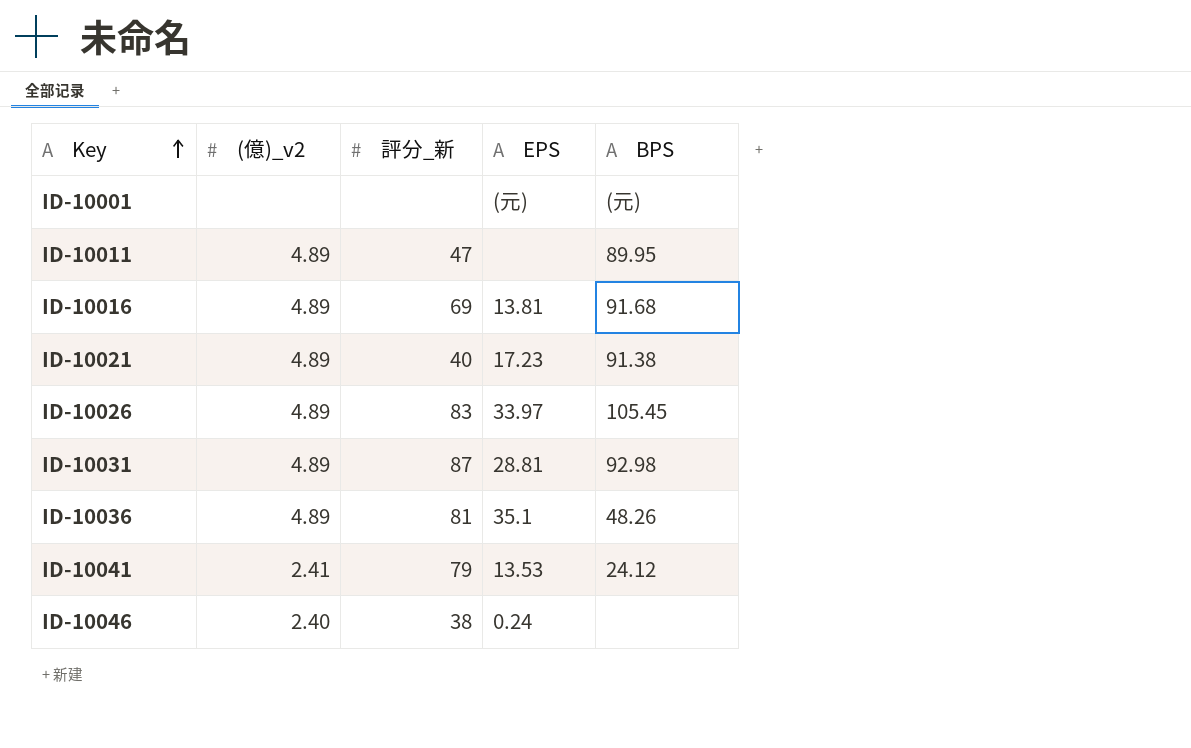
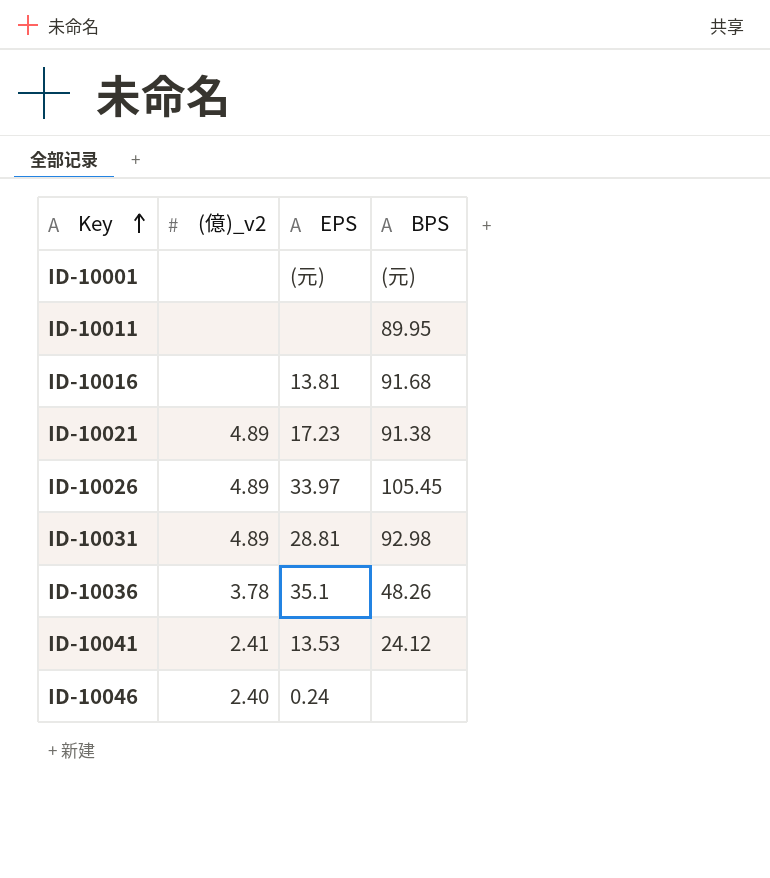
column 評分_新 | position: 3 -> none
ID-10011 | (億)_v2: 4.89 -> none
ID-10016 | (億)_v2: 4.89 -> none
ID-10036 | (億)_v2: 4.89 -> 3.78

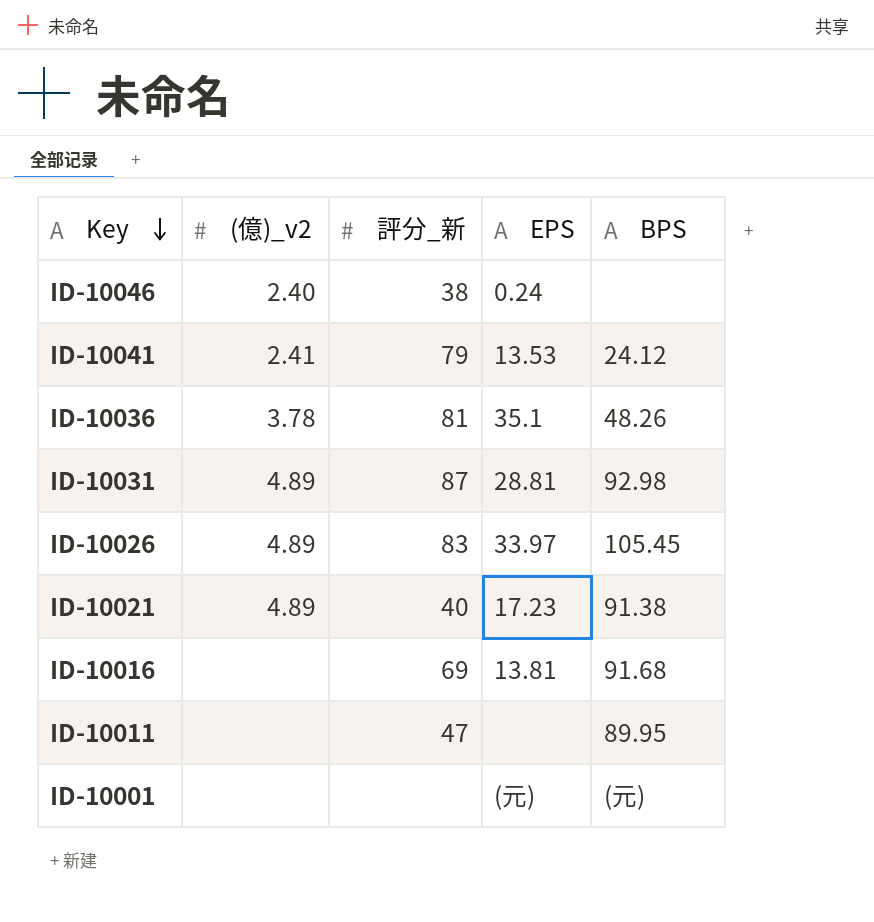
row order: Key ascending -> Key descending
column 評分_新 | position: none -> 3

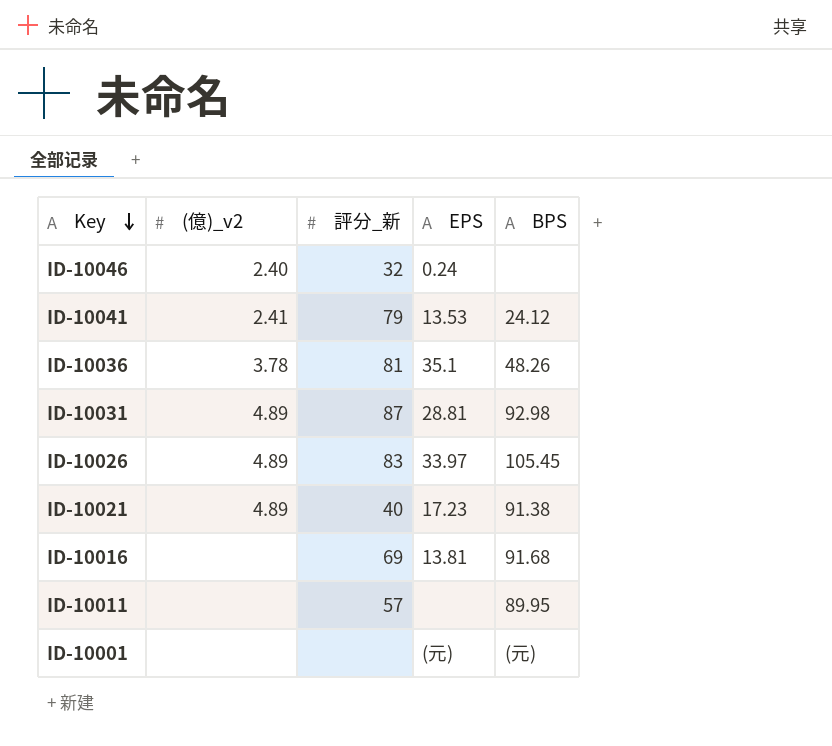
ID-10046 | 評分_新: 38 -> 32
ID-10011 | 評分_新: 47 -> 57

